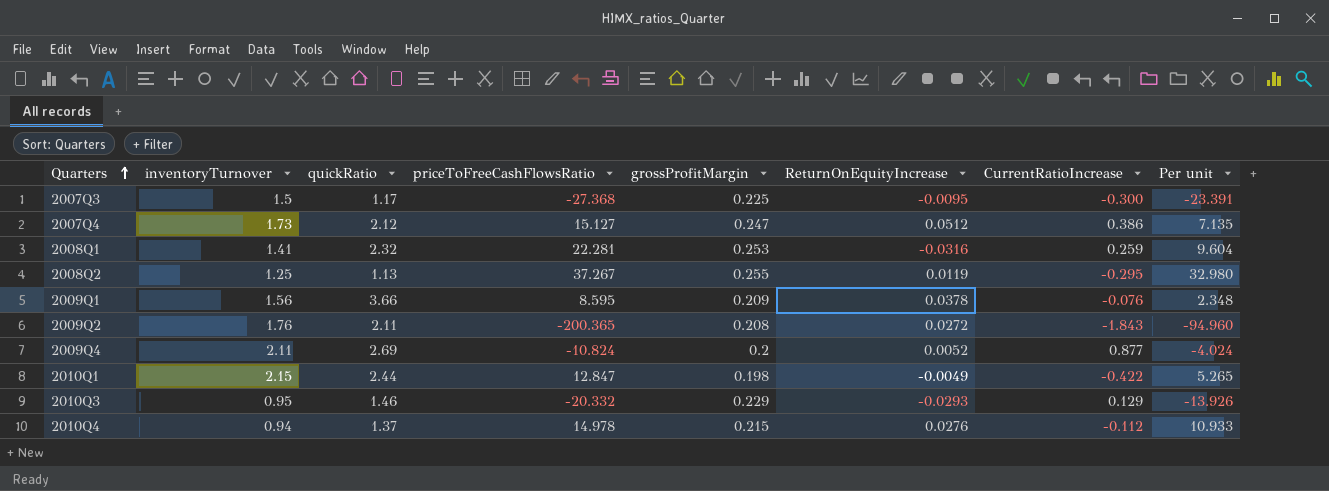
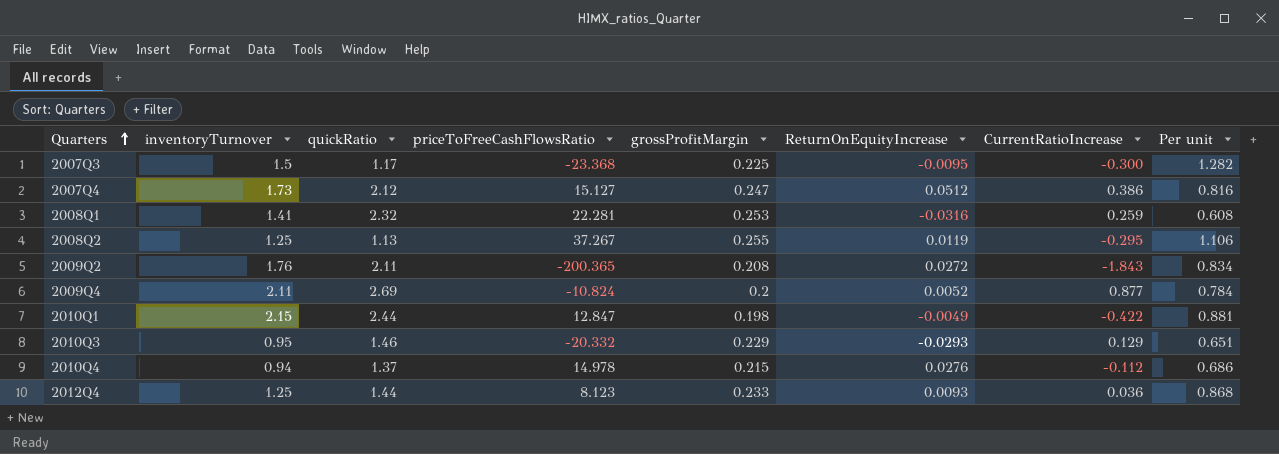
column Per unit | formula: [priceToFreeCashFlowsRatio] / [quickRatio] -> [inventoryTurnover] / [quickRatio]
row 2009Q1: 1.56 | 3.66 | 8.595 | 0.209 | 0.0378 | -0.076 | 2.348 -> none
2007Q3 | priceToFreeCashFlowsRatio: -27.368 -> -23.368
row 2012Q4: none -> 1.25 | 1.44 | 8.123 | 0.233 | 0.0093 | 0.036 | 0.868

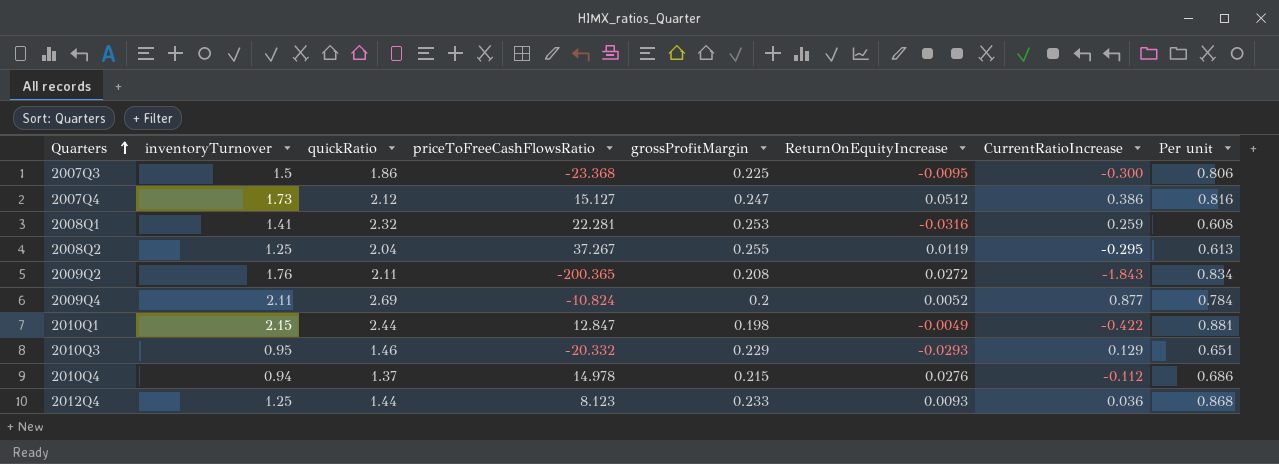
2007Q3 | quickRatio: 1.17 -> 1.86
2007Q3 | Per unit: 1.282 -> 0.806
2008Q2 | quickRatio: 1.13 -> 2.04
2008Q2 | Per unit: 1.106 -> 0.613

